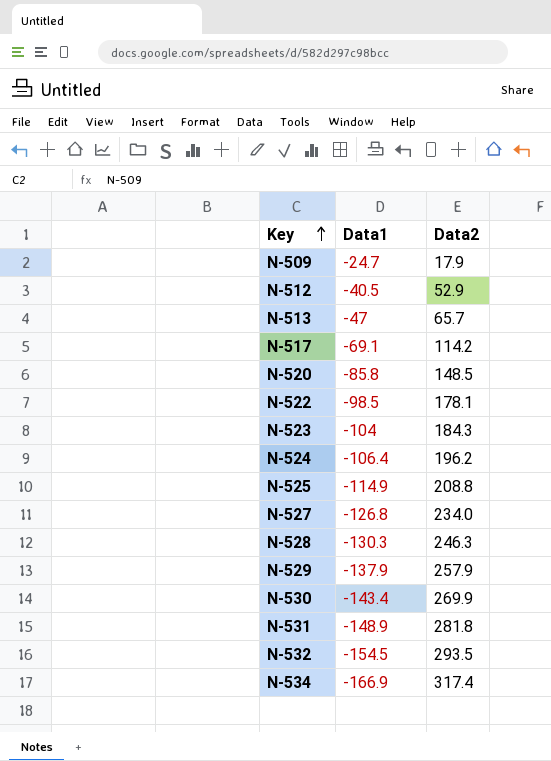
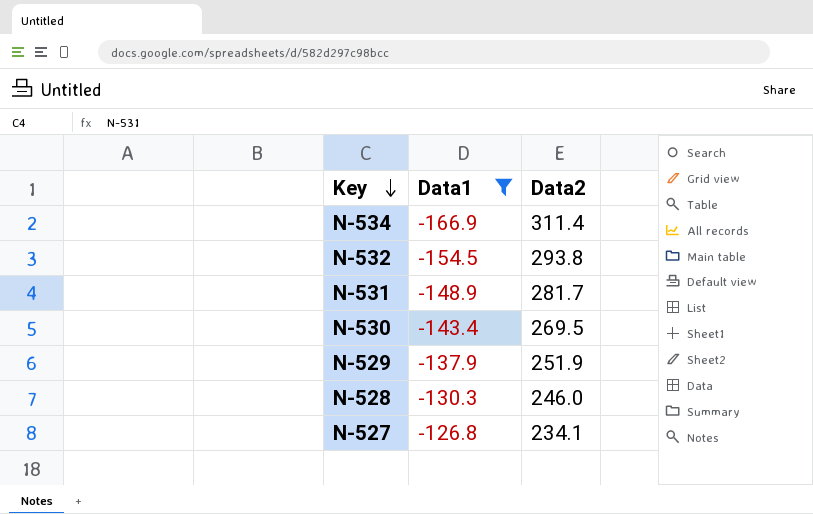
filter: none -> Data1 <= -126.8
row order: Key ascending -> Key descending
N-534 | Data2: 317.4 -> 311.4
N-532 | Data2: 293.5 -> 293.8
N-531 | Data2: 281.8 -> 281.7
N-530 | Data2: 269.9 -> 269.5
N-529 | Data2: 257.9 -> 251.9
N-528 | Data2: 246.3 -> 246.0
N-527 | Data2: 234.0 -> 234.1

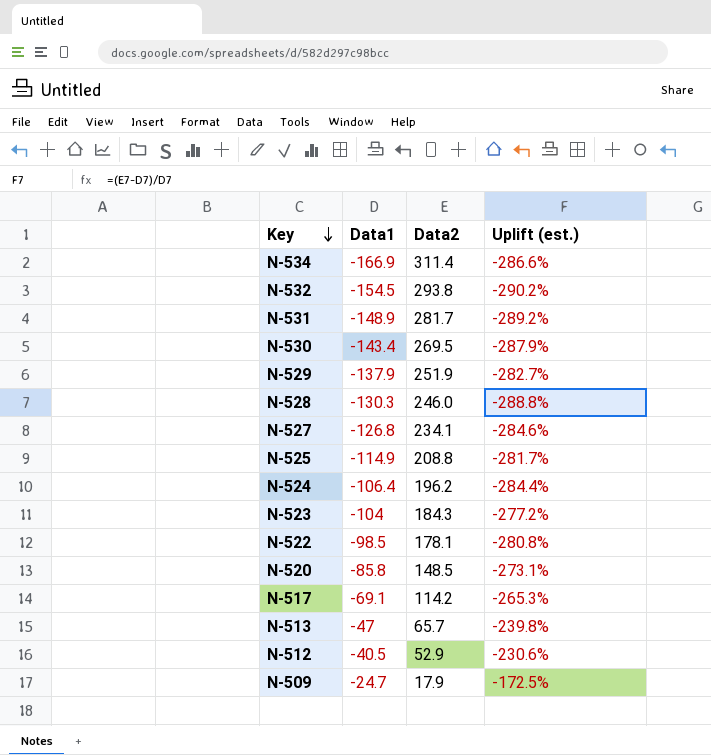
filter: Data1 <= -126.8 -> none
column Uplift (est.) | formula: none -> ([Data2] - [Data1]) / [Data1]

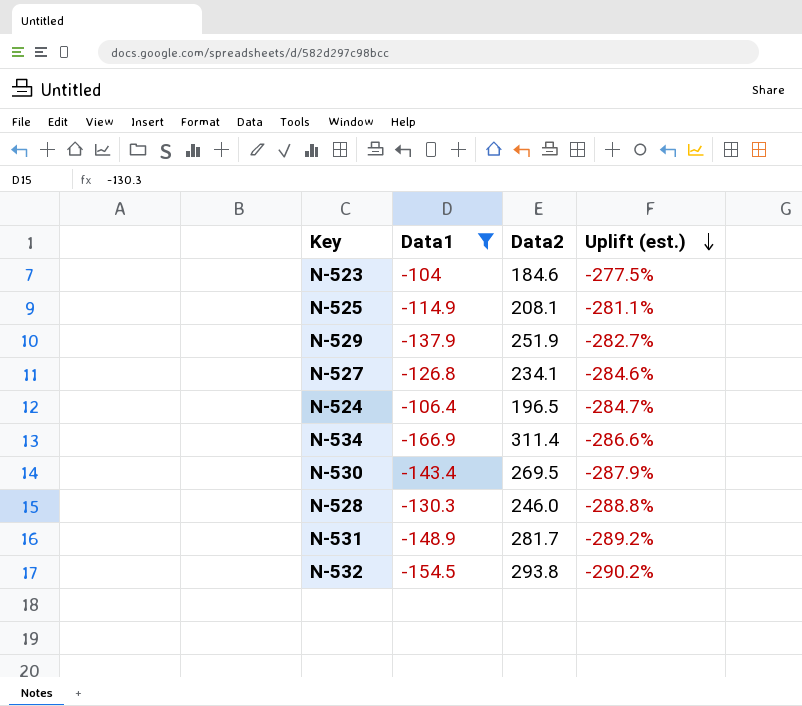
filter: none -> Data1 <= -104
row order: Key descending -> Uplift (est.) descending
N-523 | Data2: 184.3 -> 184.6
N-523 | Uplift (est.): -277.2% -> -277.5%
N-525 | Data2: 208.8 -> 208.1
N-525 | Uplift (est.): -281.7% -> -281.1%
N-524 | Data2: 196.2 -> 196.5
N-524 | Uplift (est.): -284.4% -> -284.7%

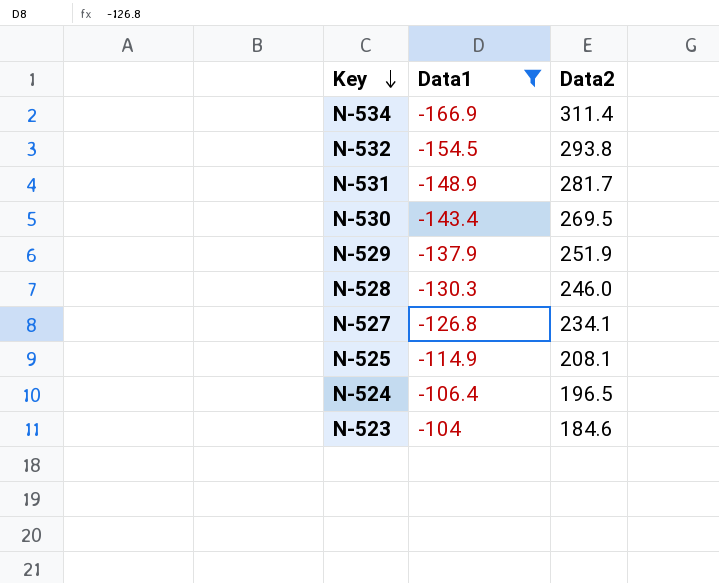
row order: Uplift (est.) descending -> Key descending
column Uplift (est.) | formula: ([Data2] - [Data1]) / [Data1] -> none

